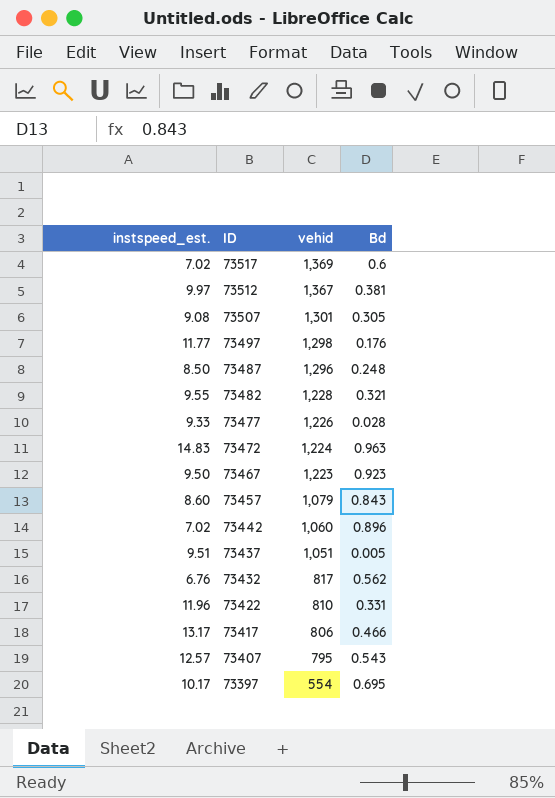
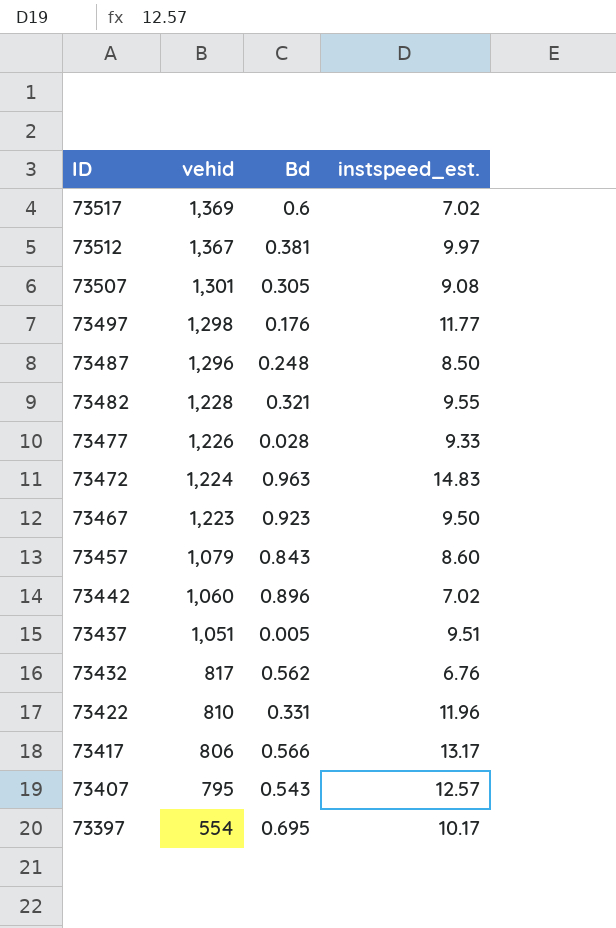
column instspeed_est. | position: 1 -> 4
73417 | Bd: 0.466 -> 0.566

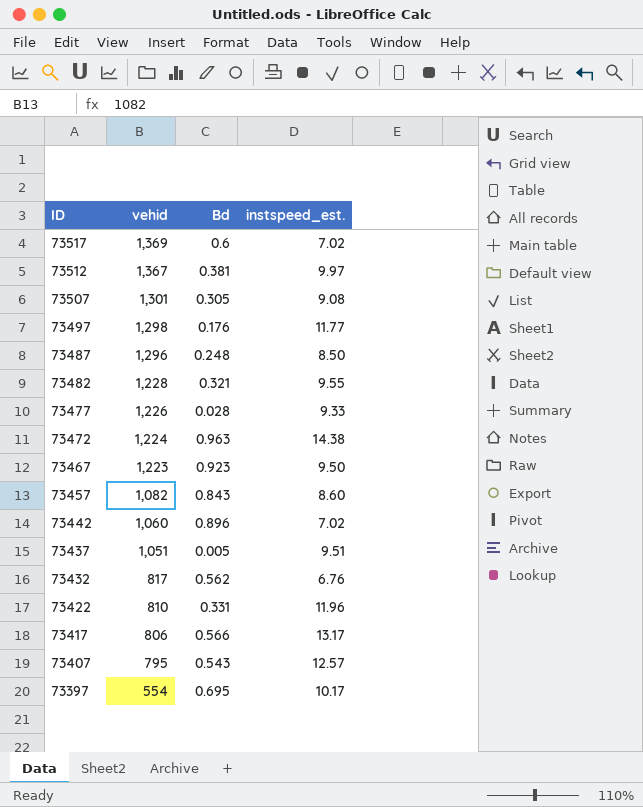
73472 | instspeed_est.: 14.83 -> 14.38
73457 | vehid: 1,079 -> 1,082

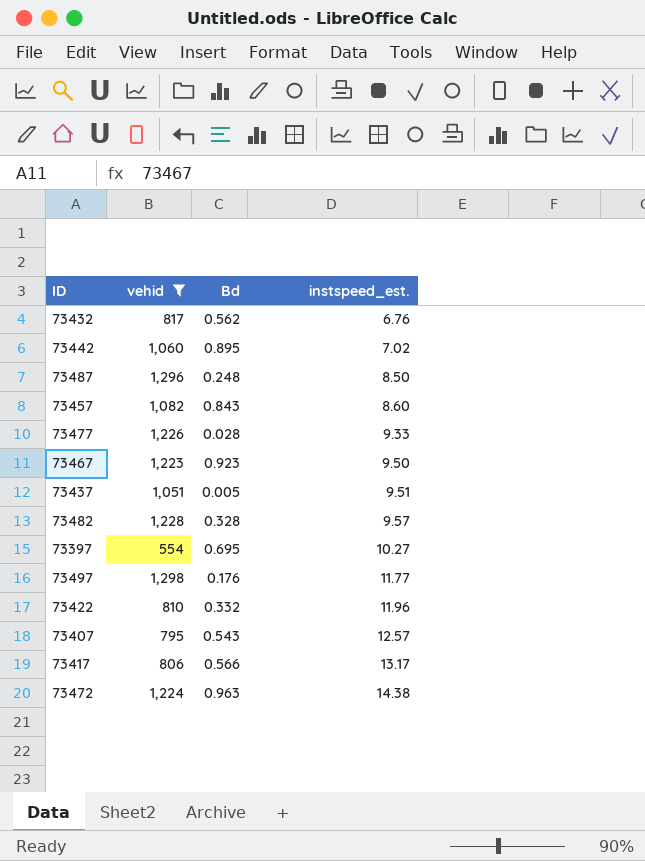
filter: none -> vehid <= 1,298
row order: ID descending -> instspeed_est. ascending
73442 | Bd: 0.896 -> 0.895
73482 | Bd: 0.321 -> 0.328
73482 | instspeed_est.: 9.55 -> 9.57
73397 | instspeed_est.: 10.17 -> 10.27
73422 | Bd: 0.331 -> 0.332

